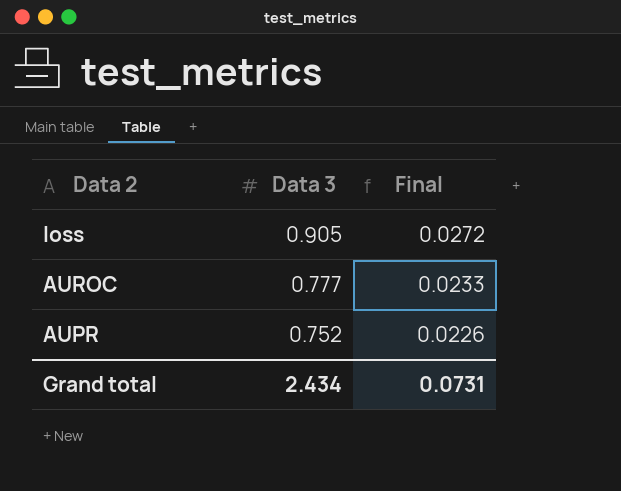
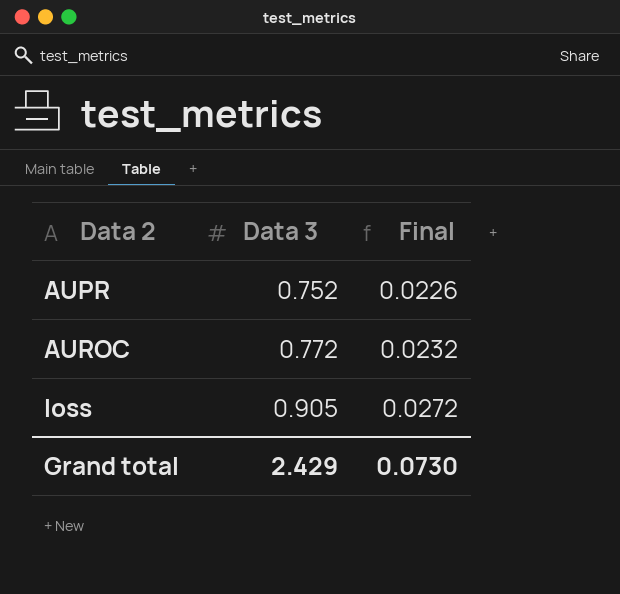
row order: Data 2 descending -> Data 2 ascending
AUROC | Data 3: 0.777 -> 0.772
AUROC | Final: 0.0233 -> 0.0232
Grand total | Data 3: 2.434 -> 2.429
Grand total | Final: 0.0731 -> 0.0730

